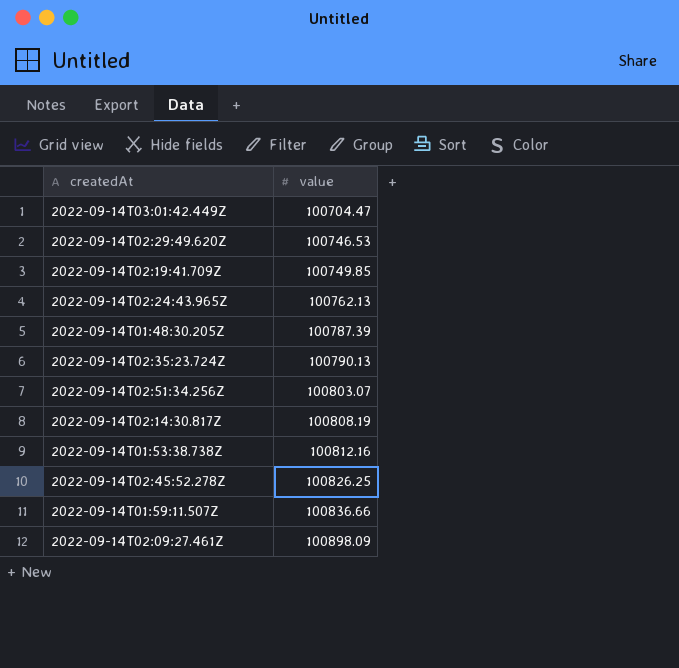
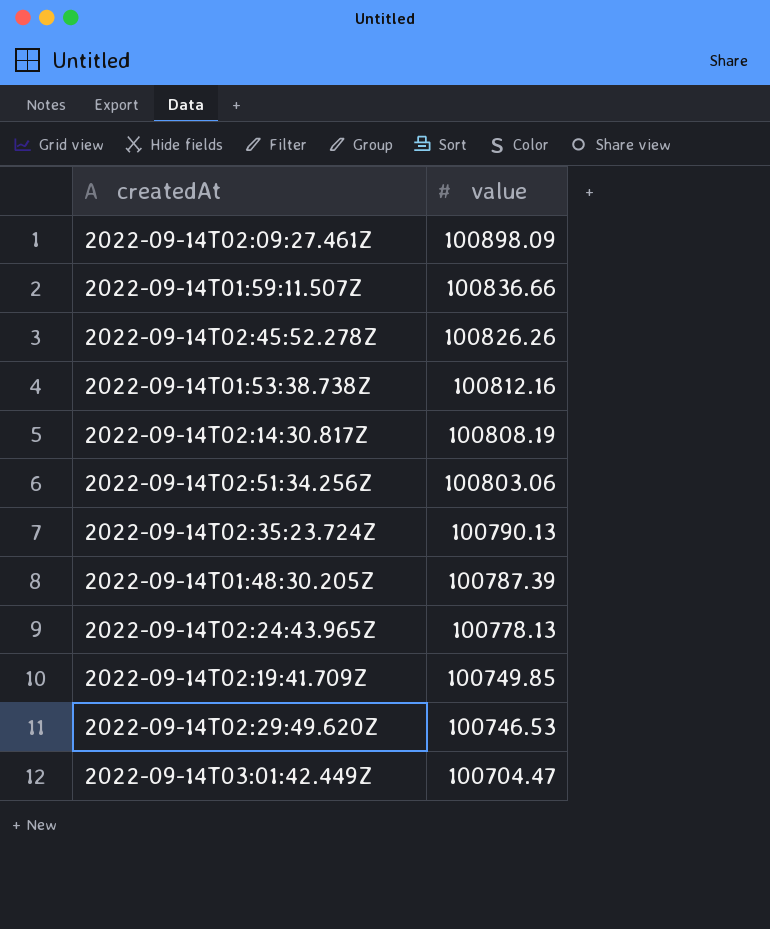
row order: value ascending -> value descending
2022-09-14T02:45:52.278Z | value: 100826.25 -> 100826.26
2022-09-14T02:51:34.256Z | value: 100803.07 -> 100803.06
2022-09-14T02:24:43.965Z | value: 100762.13 -> 100778.13

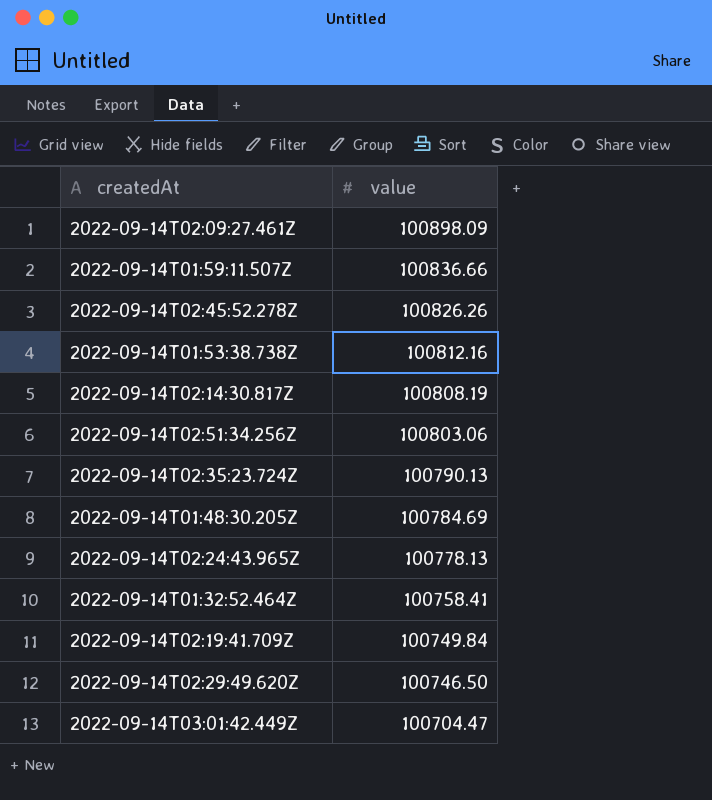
2022-09-14T01:48:30.205Z | value: 100787.39 -> 100784.69
row 2022-09-14T01:32:52.464Z: none -> 100758.41
2022-09-14T02:19:41.709Z | value: 100749.85 -> 100749.84
2022-09-14T02:29:49.620Z | value: 100746.53 -> 100746.50

